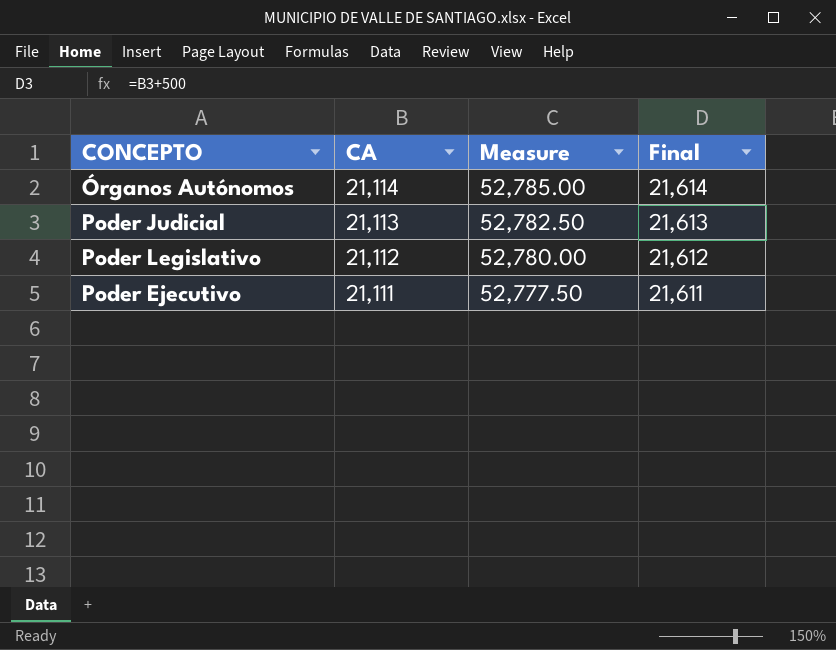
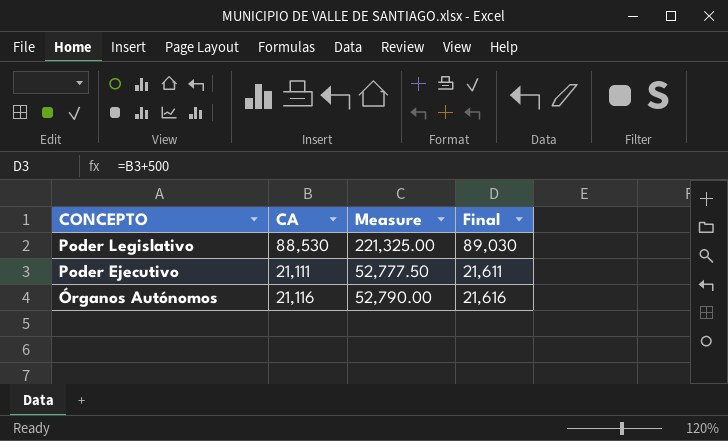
row order: CA descending -> CONCEPTO descending
row Poder Judicial: 21,113 | 52,782.50 | 21,613 -> none
Poder Legislativo | CA: 21,112 -> 88,530
Poder Legislativo | Measure: 52,780.00 -> 221,325.00
Poder Legislativo | Final: 21,612 -> 89,030
Órganos Autónomos | CA: 21,114 -> 21,116
Órganos Autónomos | Measure: 52,785.00 -> 52,790.00
Órganos Autónomos | Final: 21,614 -> 21,616

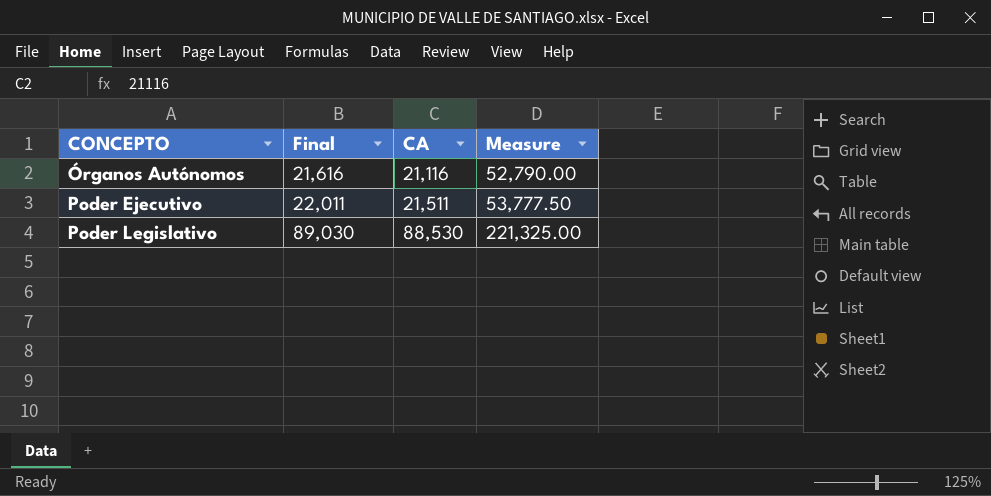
row order: CONCEPTO descending -> CONCEPTO ascending
column Final | position: 4 -> 2
Poder Ejecutivo | Final: 21,611 -> 22,011
Poder Ejecutivo | CA: 21,111 -> 21,511
Poder Ejecutivo | Measure: 52,777.50 -> 53,777.50

